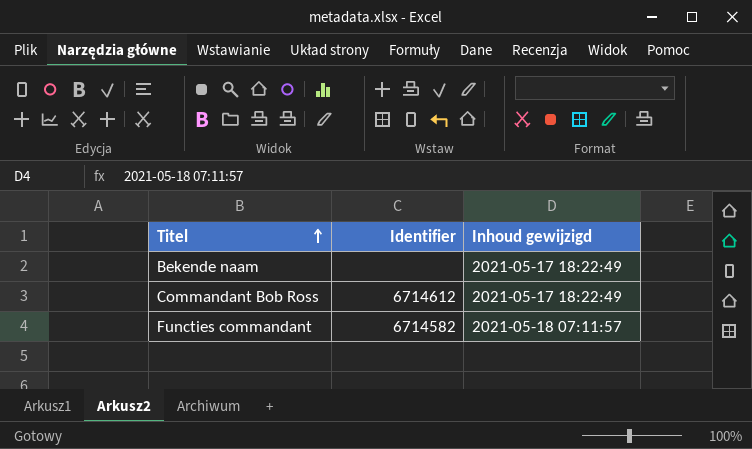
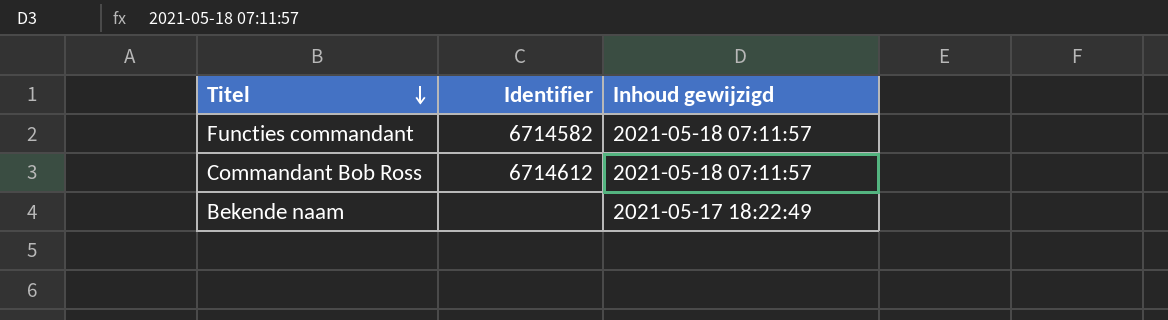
row order: Titel ascending -> Titel descending
Commandant Bob Ross | Inhoud gewijzigd: 2021-05-17 18:22:49 -> 2021-05-18 07:11:57

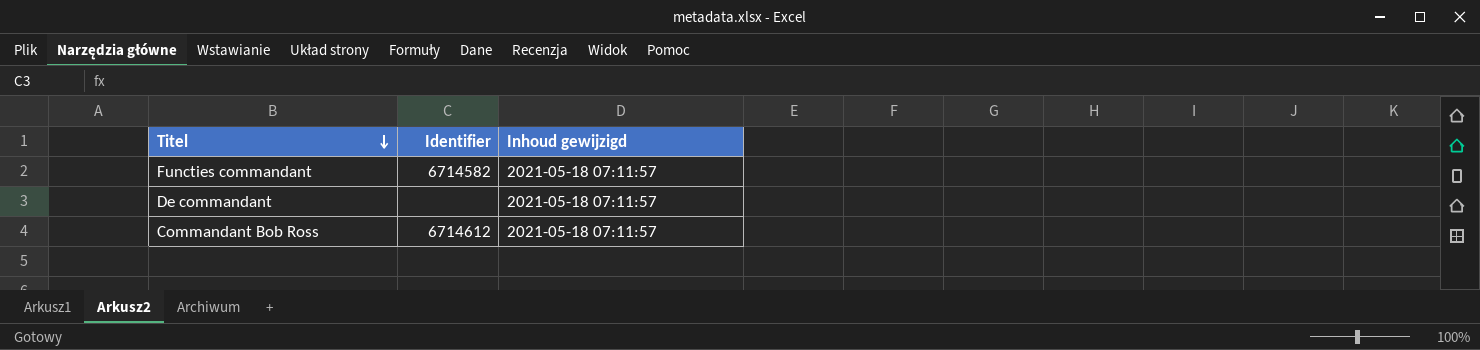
row Bekende naam: none | 2021-05-17 18:22:49 -> none
row De commandant: none -> none | 2021-05-18 07:11:57

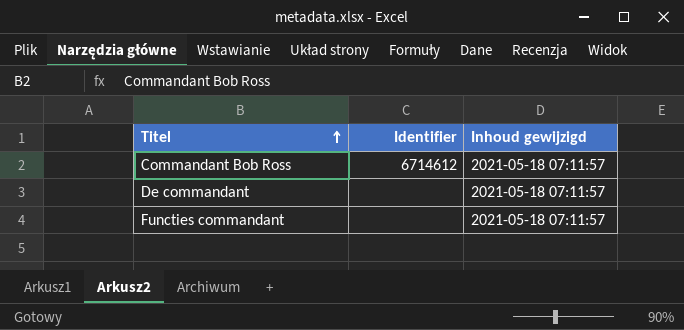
row order: Titel descending -> Titel ascending
Functies commandant | Identifier: 6714582 -> none

